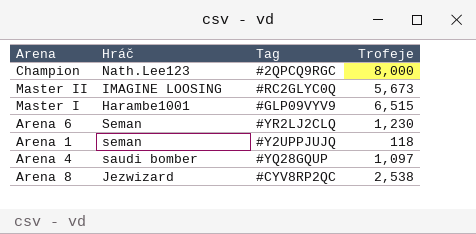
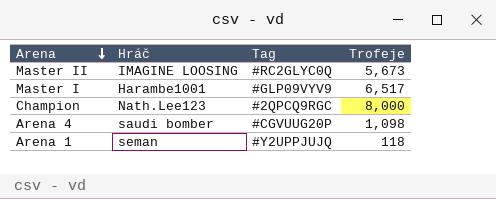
row order: none -> Arena descending
row Arena 6: Seman | #YR2LJ2CLQ | 1,230 -> none
row Arena 8: Jezwizard | #CYV8RP2QC | 2,538 -> none
Master I | Trofeje: 6,515 -> 6,517
Arena 4 | Tag: #YQ28GQUP -> #CGVUUG20P
Arena 4 | Trofeje: 1,097 -> 1,098

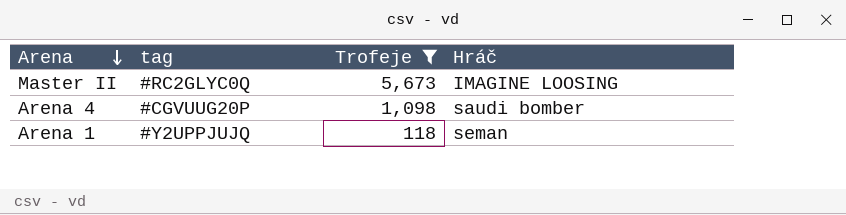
filter: none -> Trofeje <= 5,673
column name: Tag -> tag
column Hráč | position: 2 -> 4

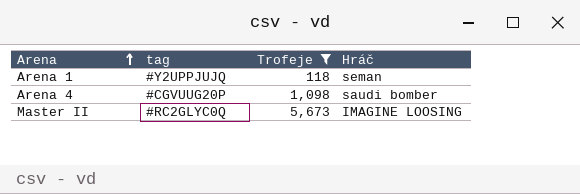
row order: Arena descending -> Arena ascending

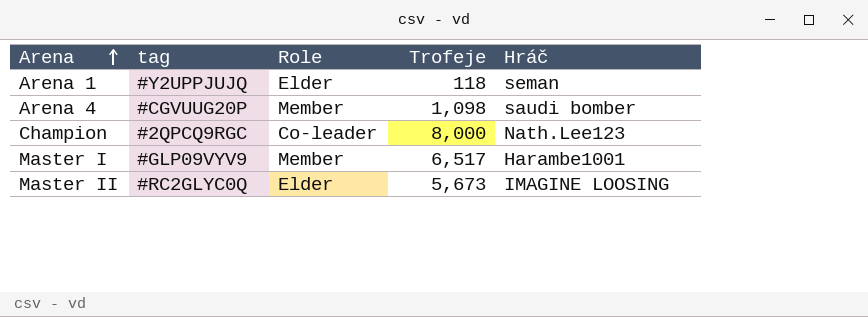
filter: Trofeje <= 5,673 -> none
column Role | position: none -> 3

